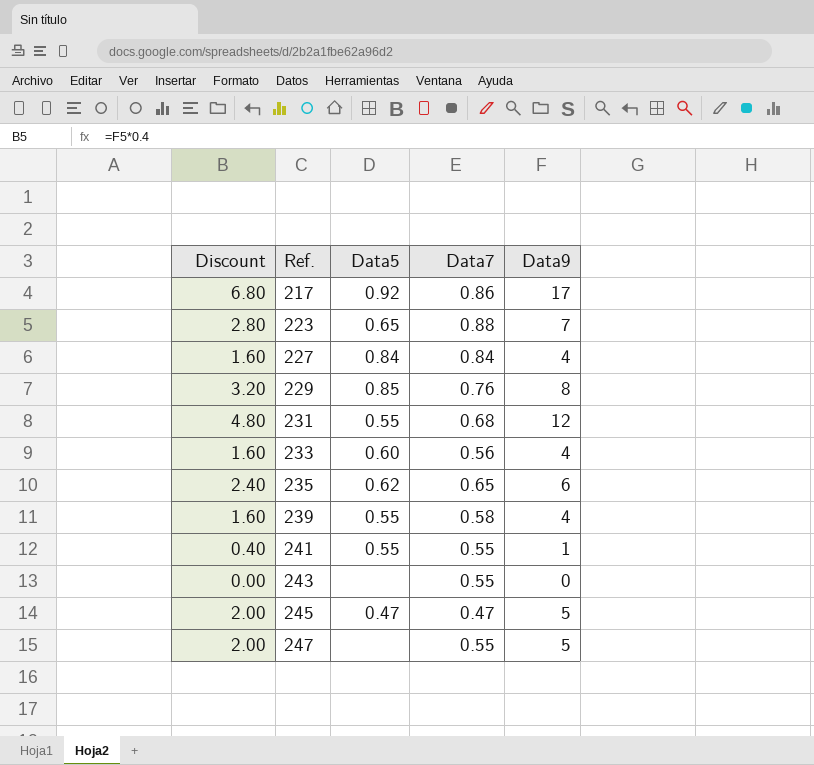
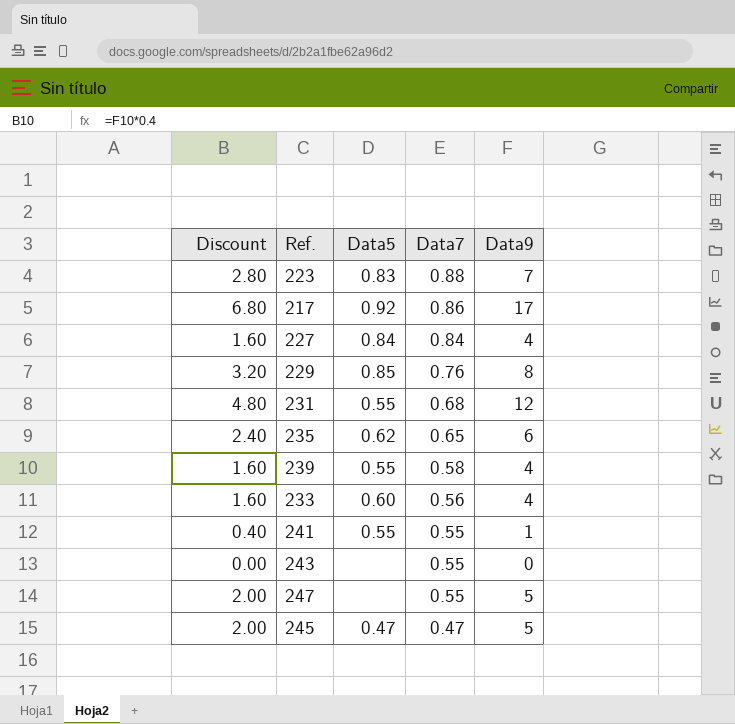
row order: Ref. ascending -> Data7 descending
223 | Data5: 0.65 -> 0.83

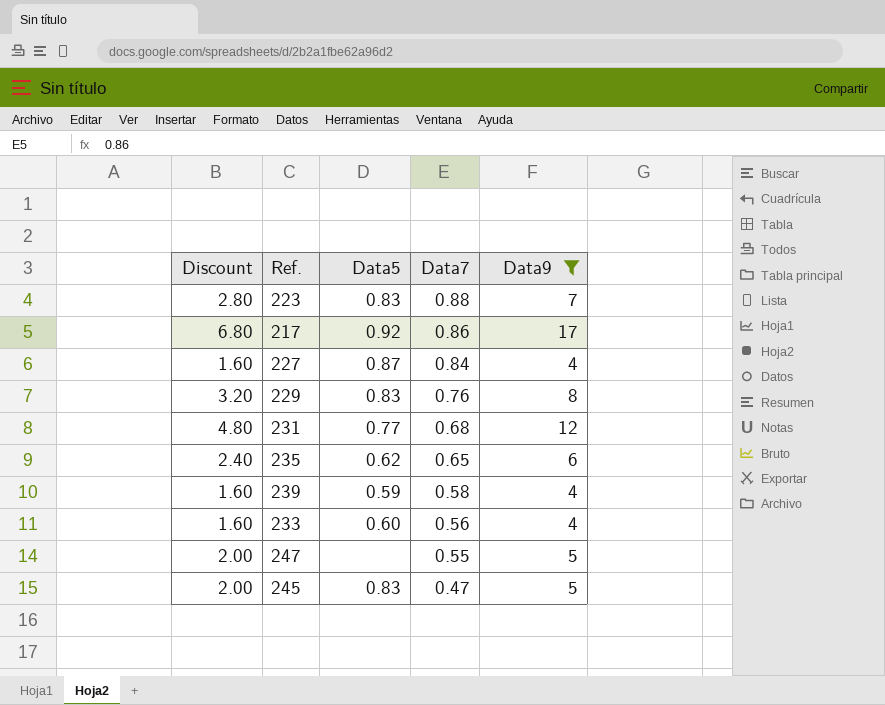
filter: none -> Data9 >= 4
227 | Data5: 0.84 -> 0.87
229 | Data5: 0.85 -> 0.83
231 | Data5: 0.55 -> 0.77
239 | Data5: 0.55 -> 0.59
245 | Data5: 0.47 -> 0.83

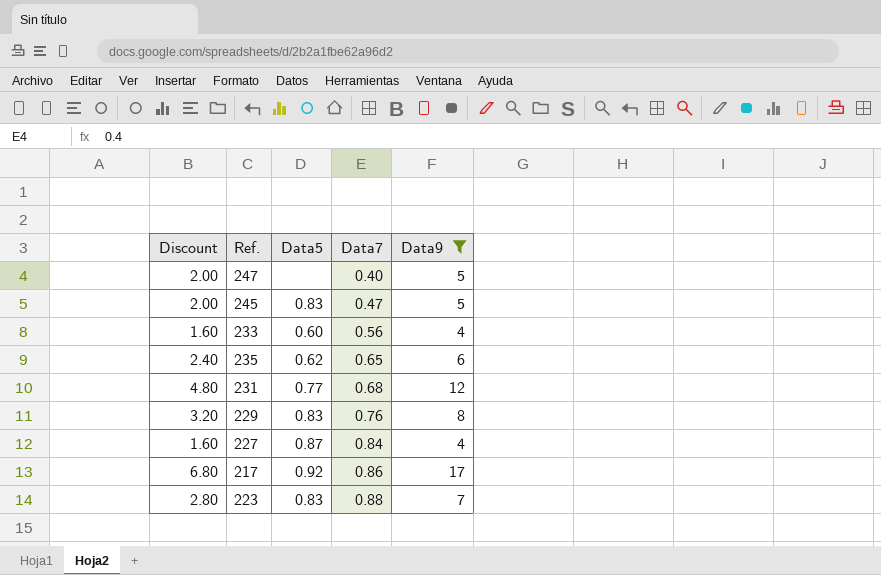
row order: Data7 descending -> Data7 ascending
row 239: 1.60 | 0.59 | 0.58 | 4 -> none
247 | Data7: 0.55 -> 0.40

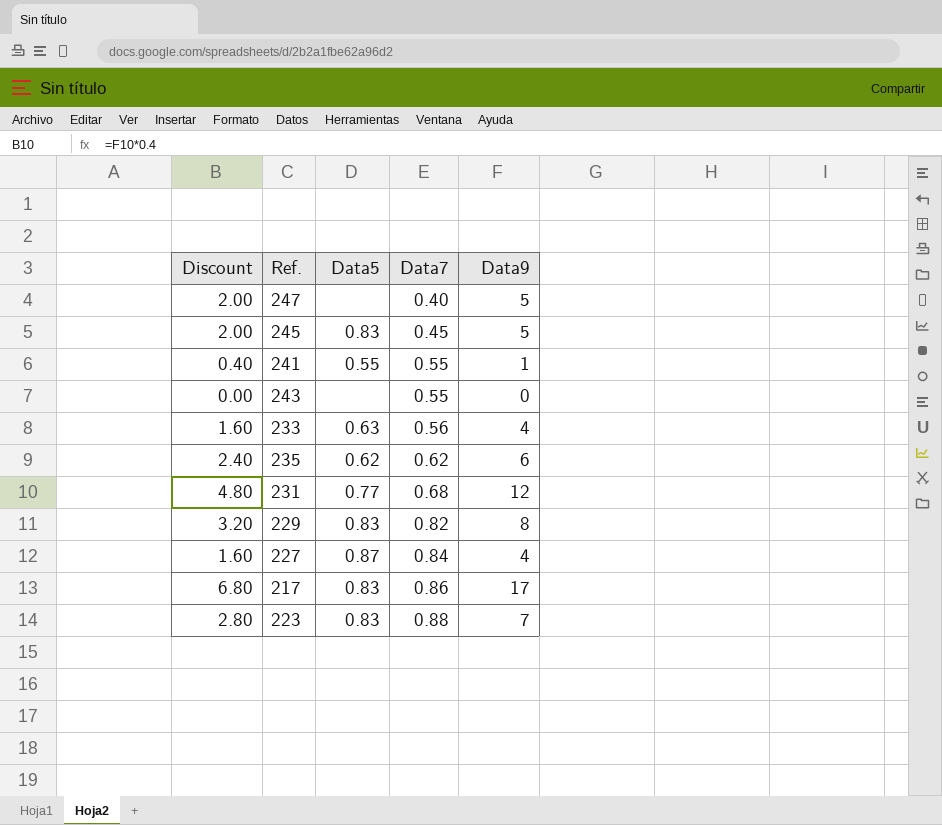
filter: Data9 >= 4 -> none
245 | Data7: 0.47 -> 0.45
233 | Data5: 0.60 -> 0.63
235 | Data7: 0.65 -> 0.62
229 | Data7: 0.76 -> 0.82
217 | Data5: 0.92 -> 0.83

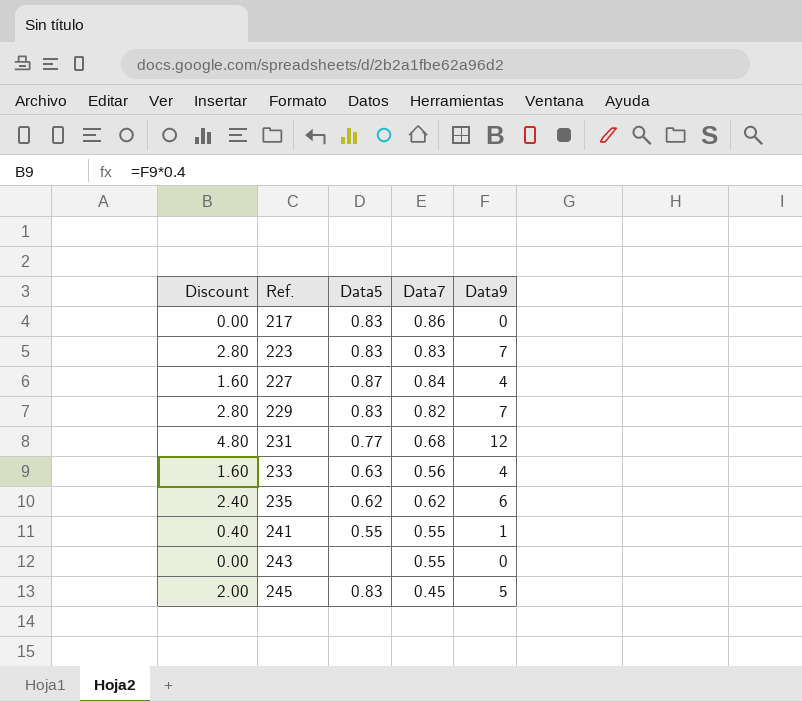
row order: Data7 ascending -> Ref. ascending
row 247: 2.00 | none | 0.40 | 5 -> none
217 | Discount: 6.80 -> 0.00
217 | Data9: 17 -> 0
223 | Data7: 0.88 -> 0.83
229 | Discount: 3.20 -> 2.80
229 | Data9: 8 -> 7

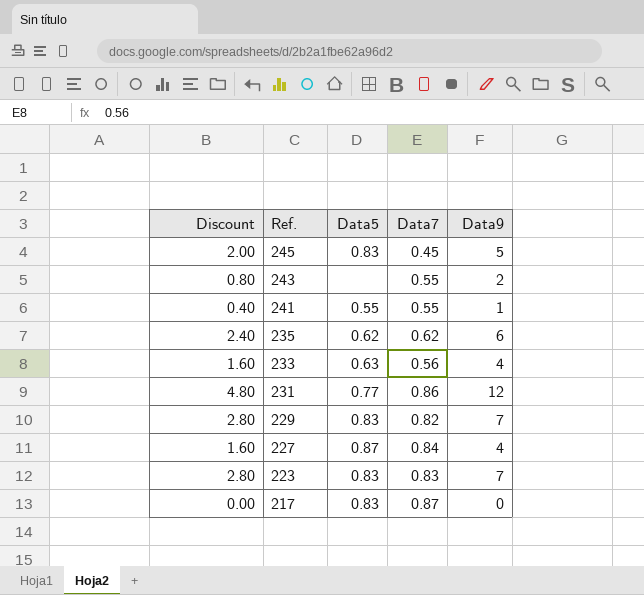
row order: Ref. ascending -> Ref. descending
243 | Discount: 0.00 -> 0.80
243 | Data9: 0 -> 2
231 | Data7: 0.68 -> 0.86
217 | Data7: 0.86 -> 0.87

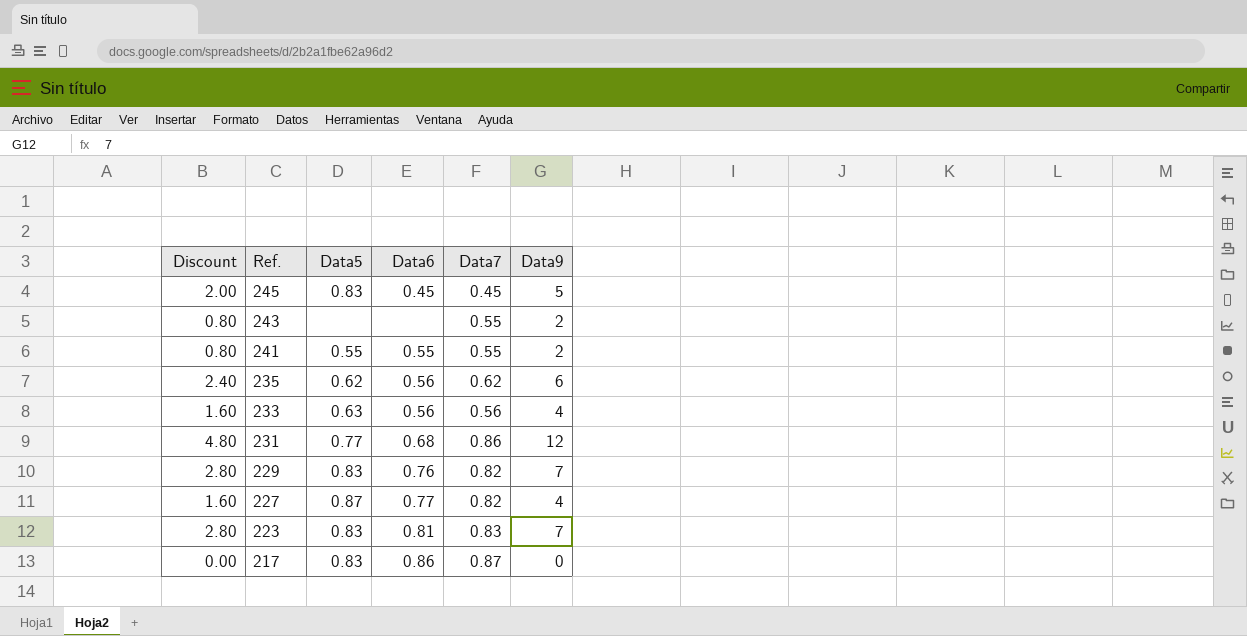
column Data6 | position: none -> 4
241 | Discount: 0.40 -> 0.80
241 | Data9: 1 -> 2
227 | Data7: 0.84 -> 0.82

